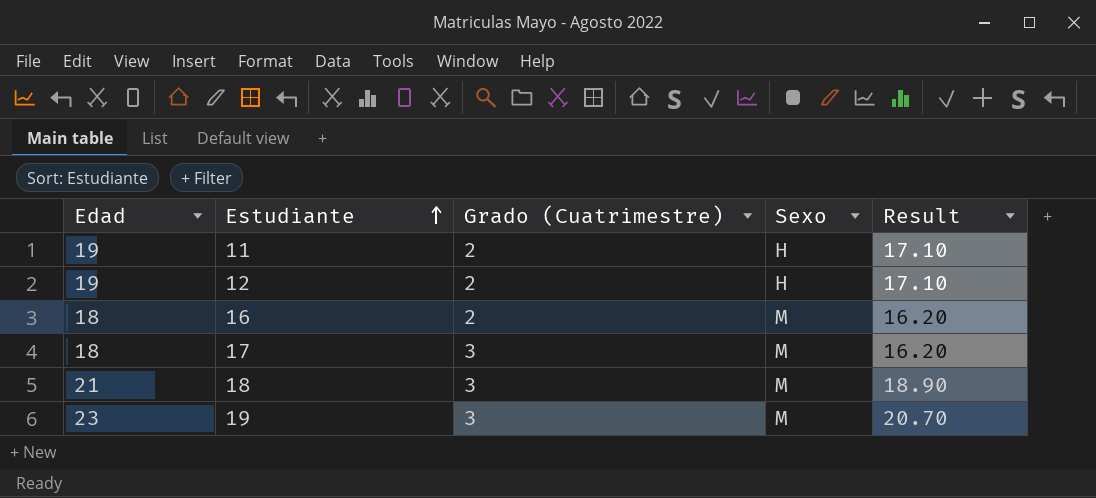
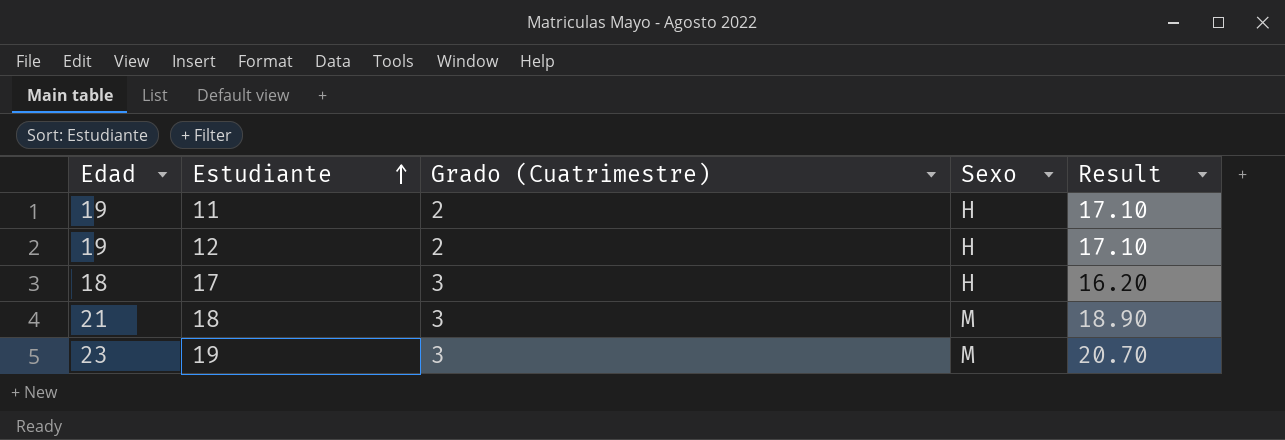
row 16: 18 | 2 | M | 16.20 -> none
17 | Sexo: M -> H

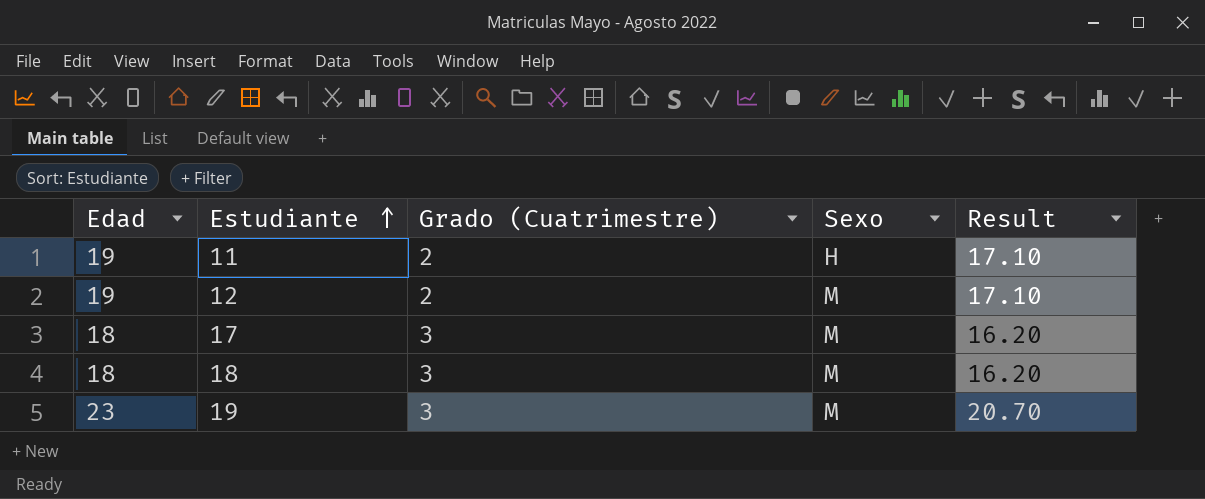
12 | Sexo: H -> M
17 | Sexo: H -> M
18 | Edad: 21 -> 18
18 | Result: 18.90 -> 16.20

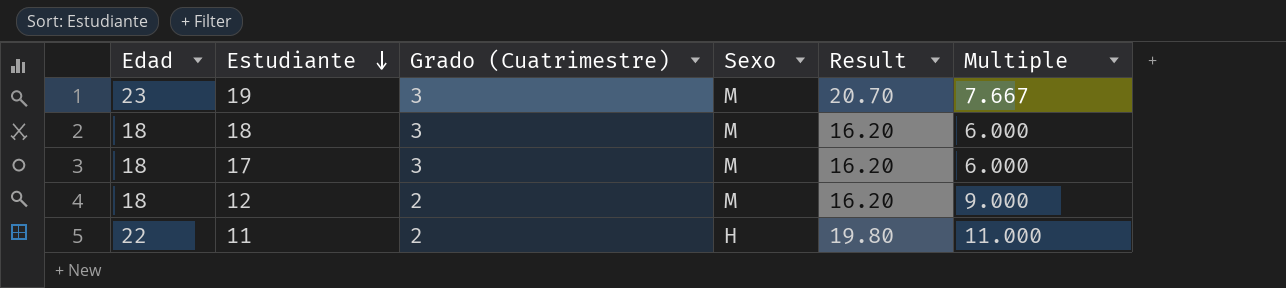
row order: Estudiante ascending -> Estudiante descending
column Multiple | formula: none -> [Edad] / [Grado (Cuatrimestre)]
12 | Edad: 19 -> 18
12 | Result: 17.10 -> 16.20
11 | Edad: 19 -> 22
11 | Result: 17.10 -> 19.80

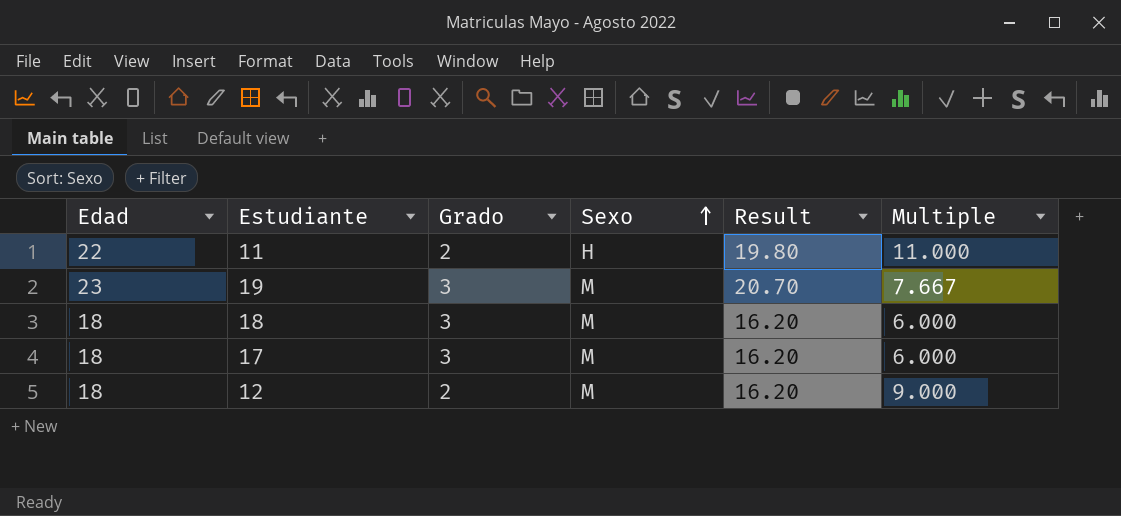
row order: Estudiante descending -> Sexo ascending
column name: Grado (Cuatrimestre) -> Grado

